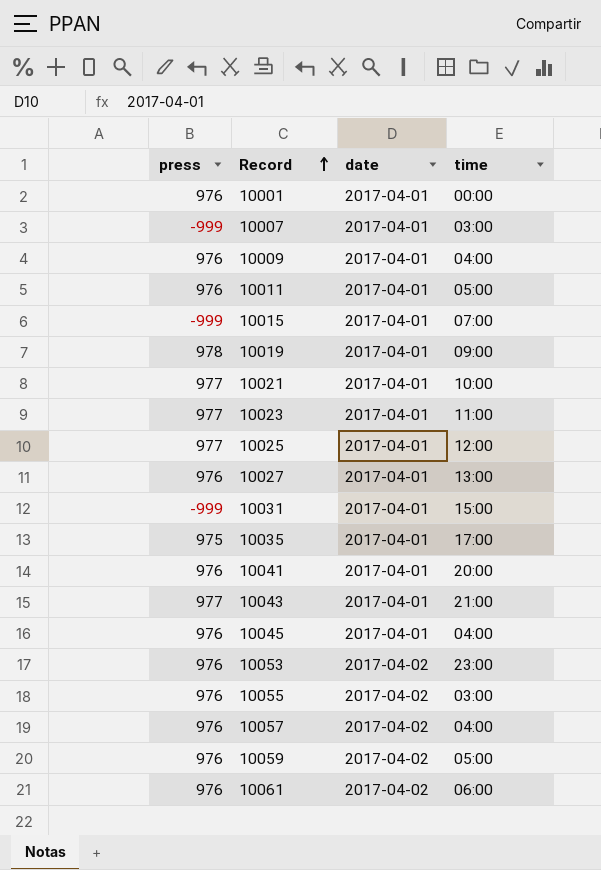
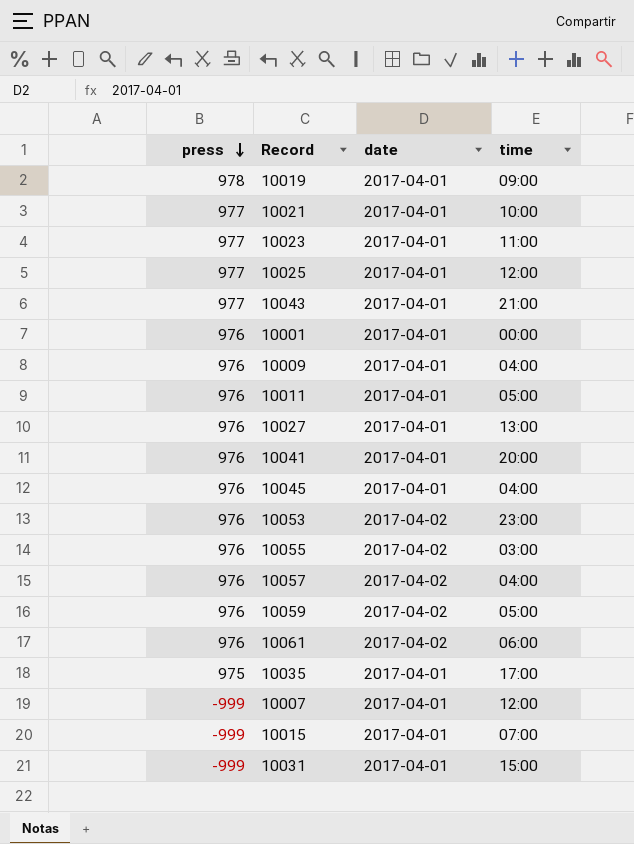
row order: Record ascending -> press descending
10007 | time: 03:00 -> 12:00

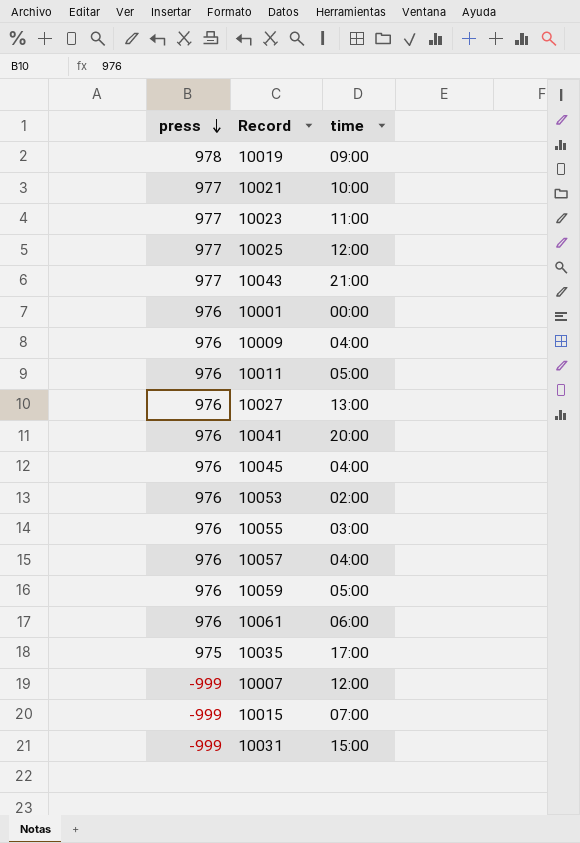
column date | position: 3 -> none
10053 | time: 23:00 -> 02:00

